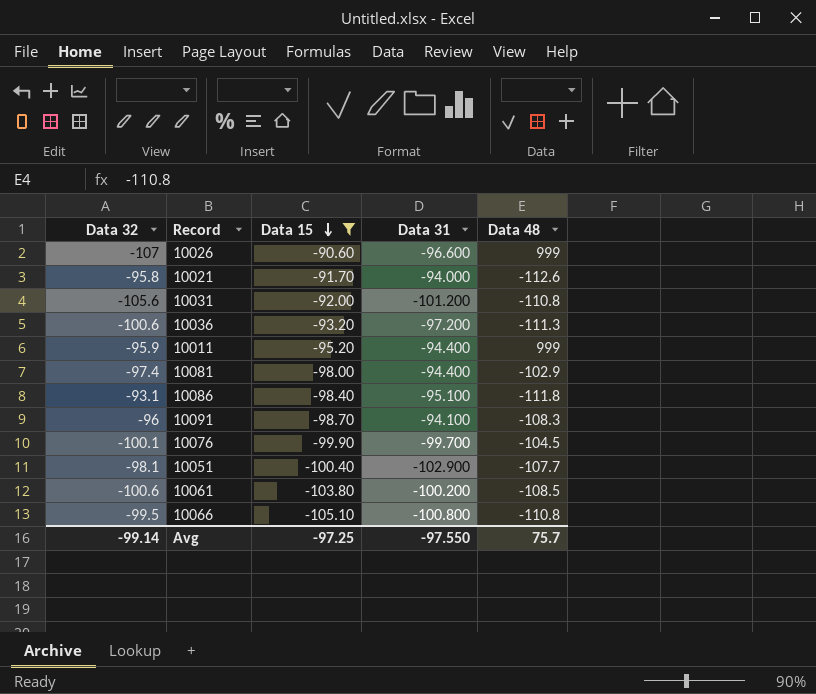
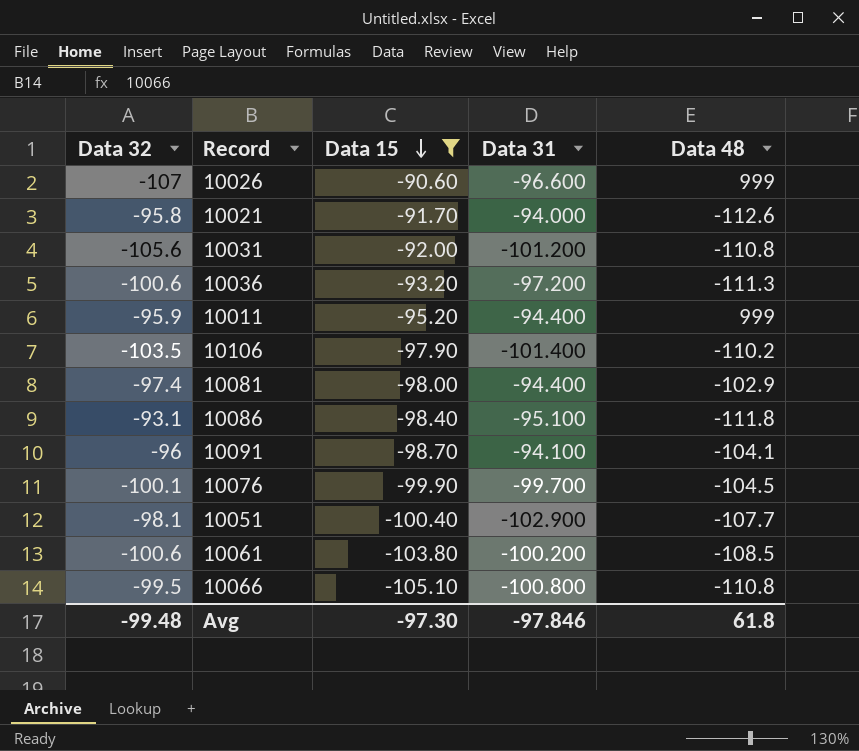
row 10106: none -> -103.5 | -97.90 | -101.400 | -110.2
10091 | Data 48: -108.3 -> -104.1
Avg | Data 32: -99.14 -> -99.48
Avg | Data 15: -97.25 -> -97.30
Avg | Data 31: -97.550 -> -97.846
Avg | Data 48: 75.7 -> 61.8

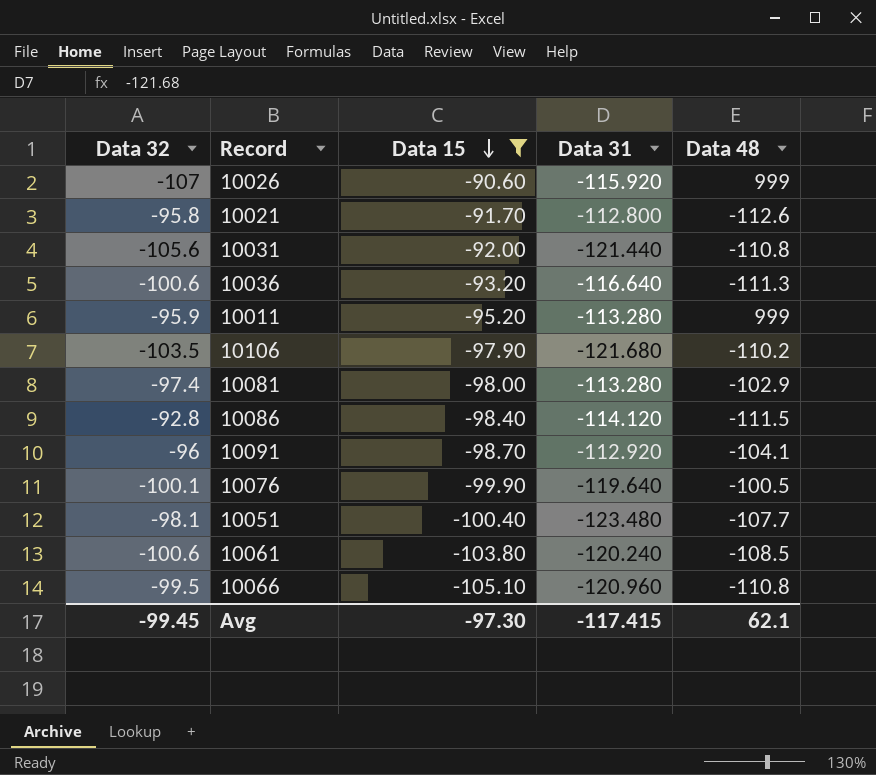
10026 | Data 31: -96.600 -> -115.920
10021 | Data 31: -94.000 -> -112.800
10031 | Data 31: -101.200 -> -121.440
10036 | Data 31: -97.200 -> -116.640
10011 | Data 31: -94.400 -> -113.280
10106 | Data 31: -101.400 -> -121.680
10081 | Data 31: -94.400 -> -113.280
10086 | Data 32: -93.1 -> -92.8
10086 | Data 31: -95.100 -> -114.120
10086 | Data 48: -111.8 -> -111.5
10091 | Data 31: -94.100 -> -112.920
10076 | Data 31: -99.700 -> -119.640
10076 | Data 48: -104.5 -> -100.5
10051 | Data 31: -102.900 -> -123.480
10061 | Data 31: -100.200 -> -120.240
10066 | Data 31: -100.800 -> -120.960
Avg | Data 32: -99.48 -> -99.45
Avg | Data 31: -97.846 -> -117.415
Avg | Data 48: 61.8 -> 62.1

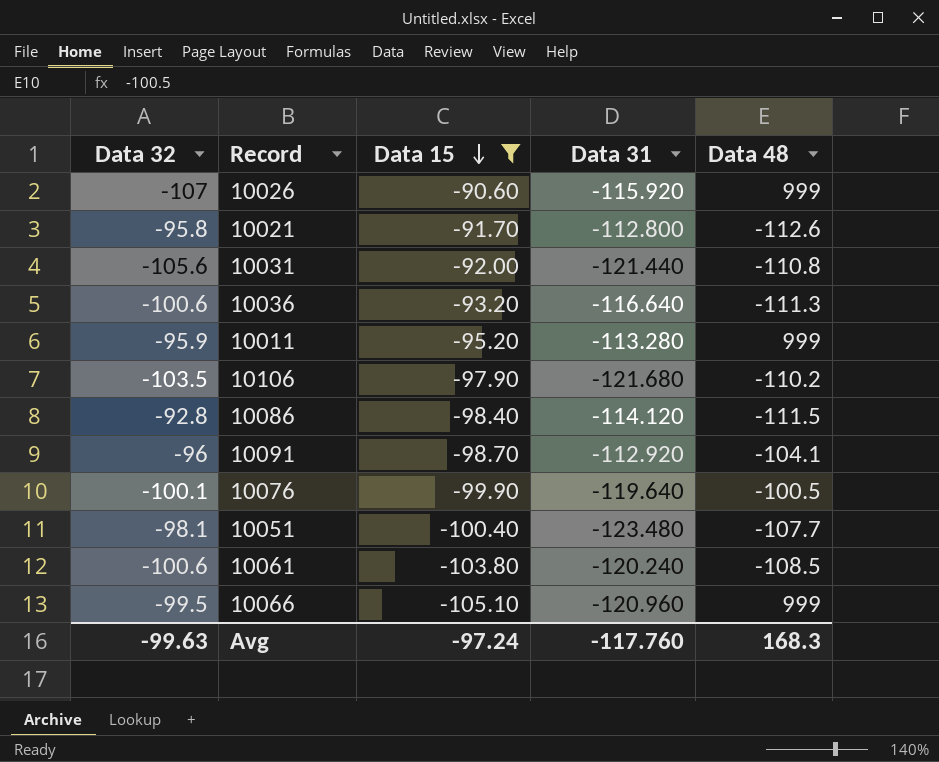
row 10081: -97.4 | -98.00 | -113.280 | -102.9 -> none
10066 | Data 48: -110.8 -> 999
Avg | Data 32: -99.45 -> -99.63
Avg | Data 15: -97.30 -> -97.24
Avg | Data 31: -117.415 -> -117.760
Avg | Data 48: 62.1 -> 168.3

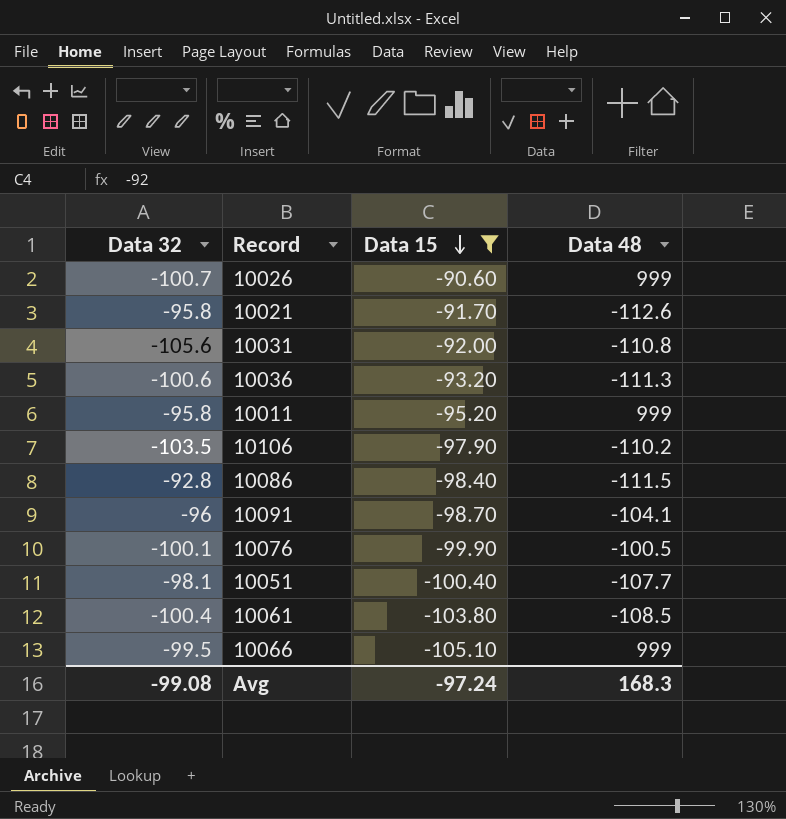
column Data 31 | position: 4 -> none
10026 | Data 32: -107 -> -100.7
10011 | Data 32: -95.9 -> -95.8
10061 | Data 32: -100.6 -> -100.4
Avg | Data 32: -99.63 -> -99.08

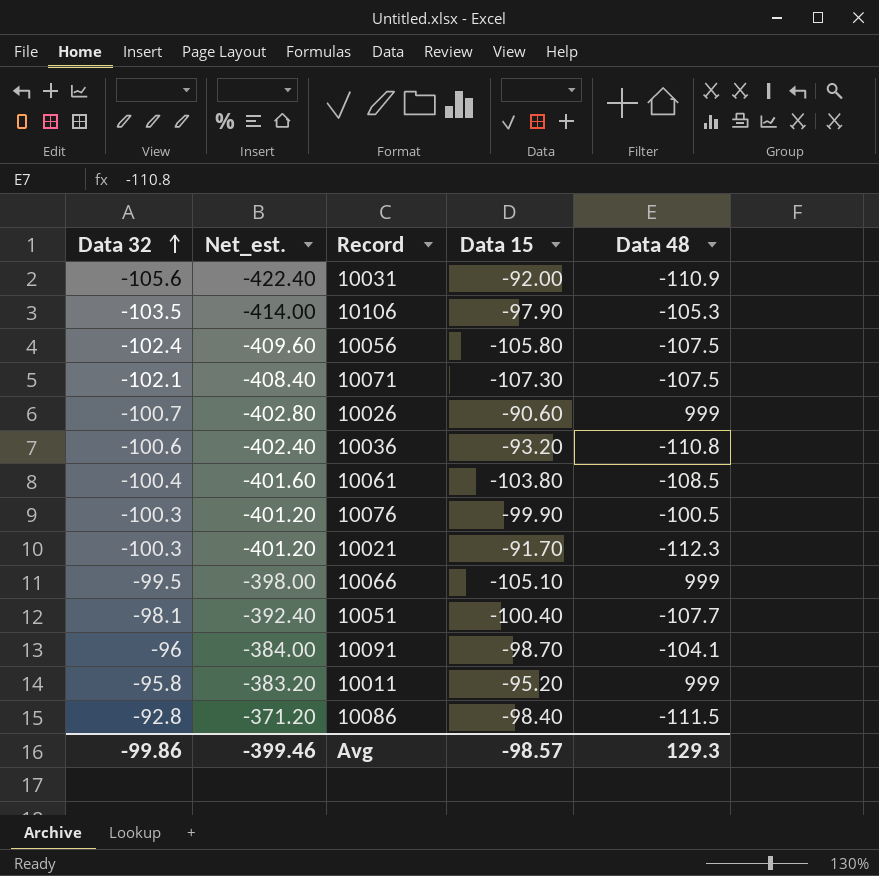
filter: Data 15 >= -105.10 -> none
row order: Data 15 descending -> Data 32 ascending
column Net_est. | formula: none -> [Data 32] * 4
10031 | Data 48: -110.8 -> -110.9
10106 | Data 48: -110.2 -> -105.3
10036 | Data 48: -111.3 -> -110.8
10076 | Data 32: -100.1 -> -100.3
10021 | Data 32: -95.8 -> -100.3
10021 | Data 48: -112.6 -> -112.3
Avg | Data 32: -99.08 -> -99.86
Avg | Data 15: -97.24 -> -98.57
Avg | Data 48: 168.3 -> 129.3

